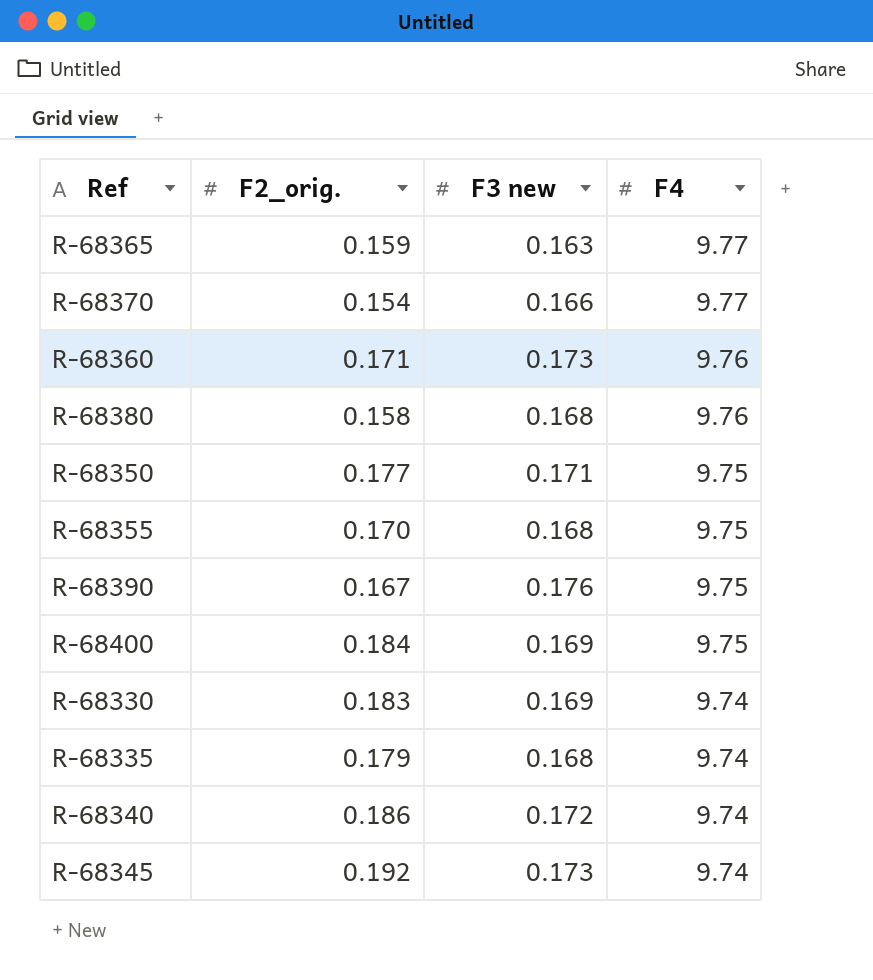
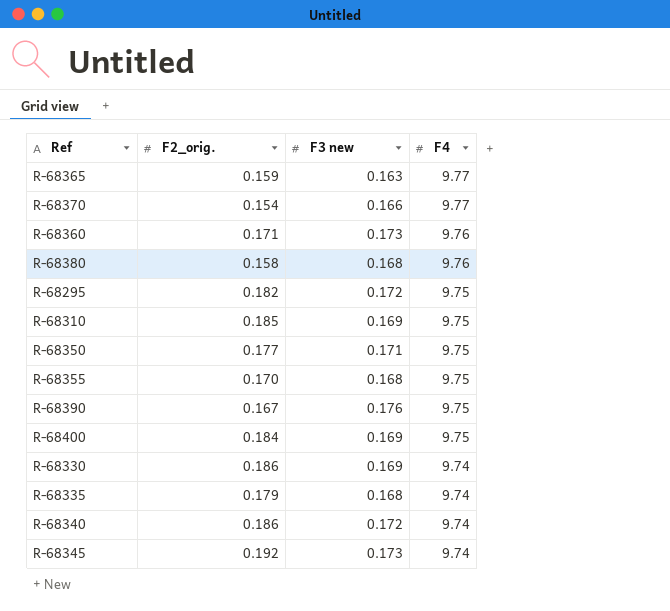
row R-68295: none -> 0.182 | 0.172 | 9.75
row R-68310: none -> 0.185 | 0.169 | 9.75
R-68330 | F2_orig.: 0.183 -> 0.186

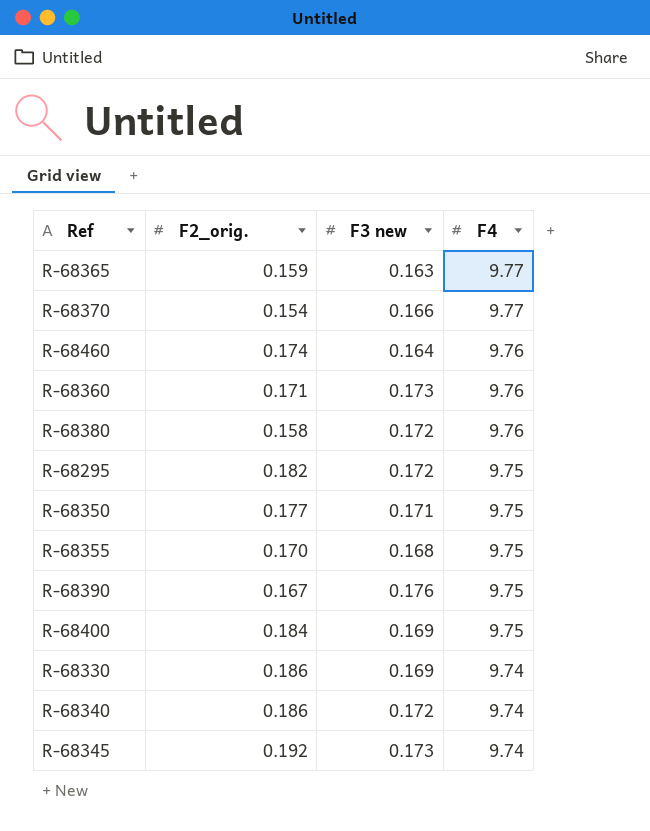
row R-68310: 0.185 | 0.169 | 9.75 -> none
row R-68335: 0.179 | 0.168 | 9.74 -> none
row R-68460: none -> 0.174 | 0.164 | 9.76
R-68380 | F3 new: 0.168 -> 0.172

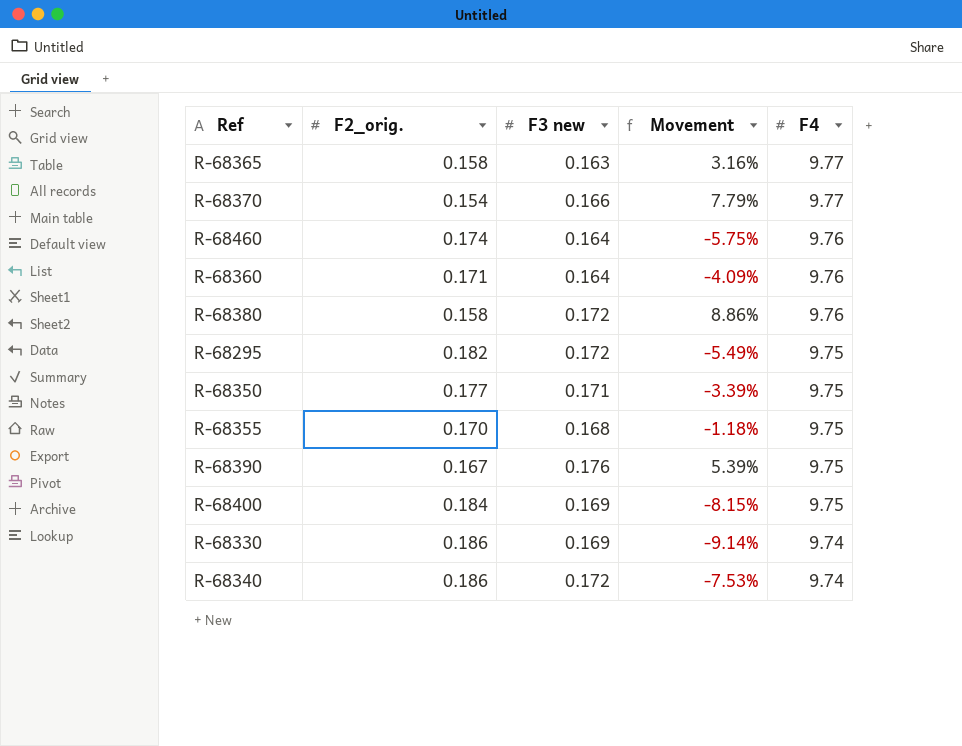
column Movement | formula: none -> ([F3 new] - [F2_orig.]) / [F2_orig.]
row R-68345: 0.192 | 0.173 | 9.74 -> none
R-68365 | F2_orig.: 0.159 -> 0.158
R-68360 | F3 new: 0.173 -> 0.164

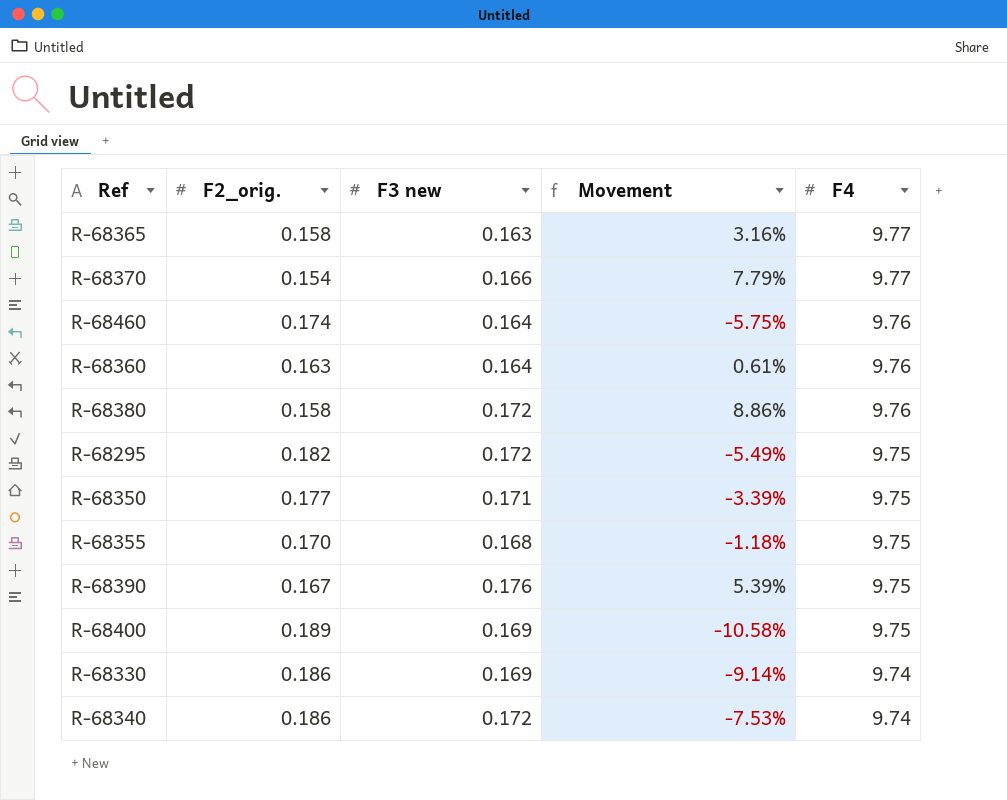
R-68360 | F2_orig.: 0.171 -> 0.163
R-68360 | Movement: -4.09% -> 0.61%
R-68400 | F2_orig.: 0.184 -> 0.189
R-68400 | Movement: -8.15% -> -10.58%

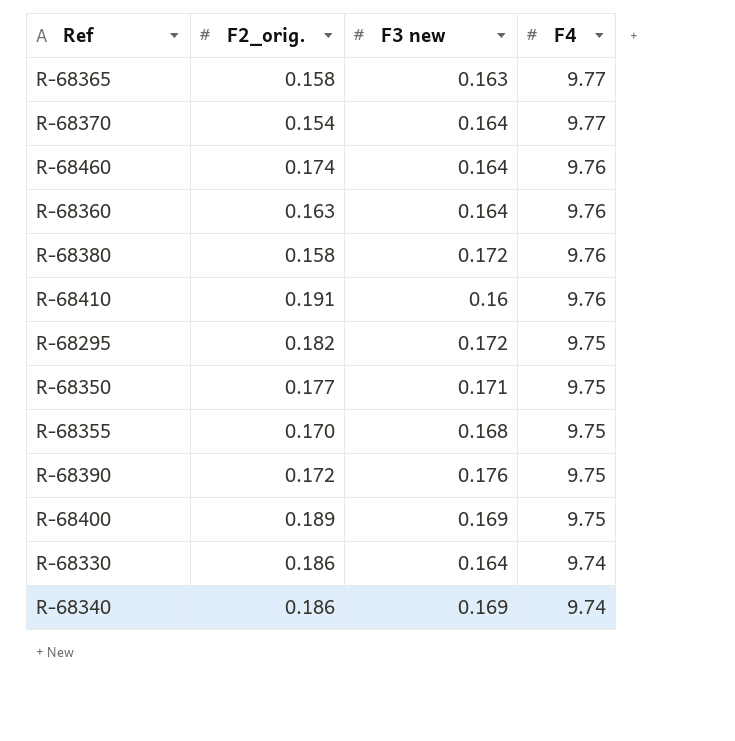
column Movement | formula: ([F3 new] - [F2_orig.]) / [F2_orig.] -> none
R-68370 | F3 new: 0.166 -> 0.164
row R-68410: none -> 0.191 | 0.16 | 9.76
R-68390 | F2_orig.: 0.167 -> 0.172
R-68330 | F3 new: 0.169 -> 0.164
R-68340 | F3 new: 0.172 -> 0.169

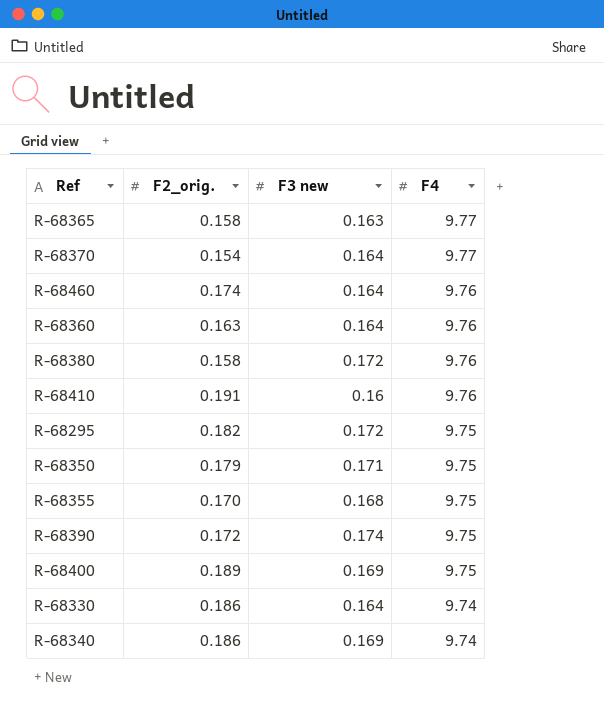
R-68350 | F2_orig.: 0.177 -> 0.179
R-68390 | F3 new: 0.176 -> 0.174

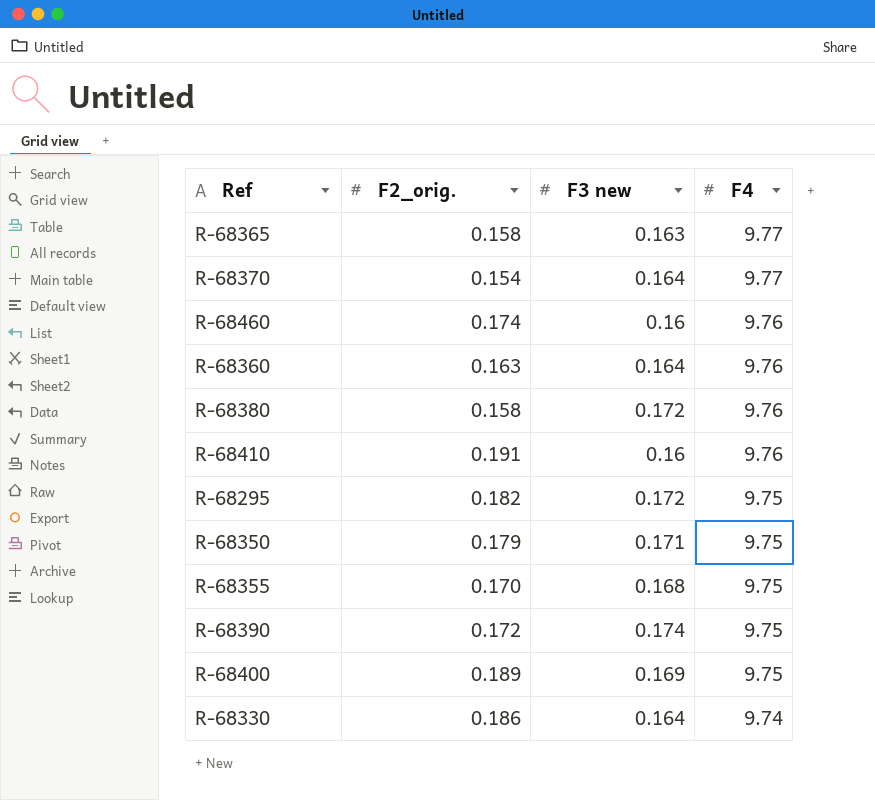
row R-68340: 0.186 | 0.169 | 9.74 -> none
R-68460 | F3 new: 0.164 -> 0.16

